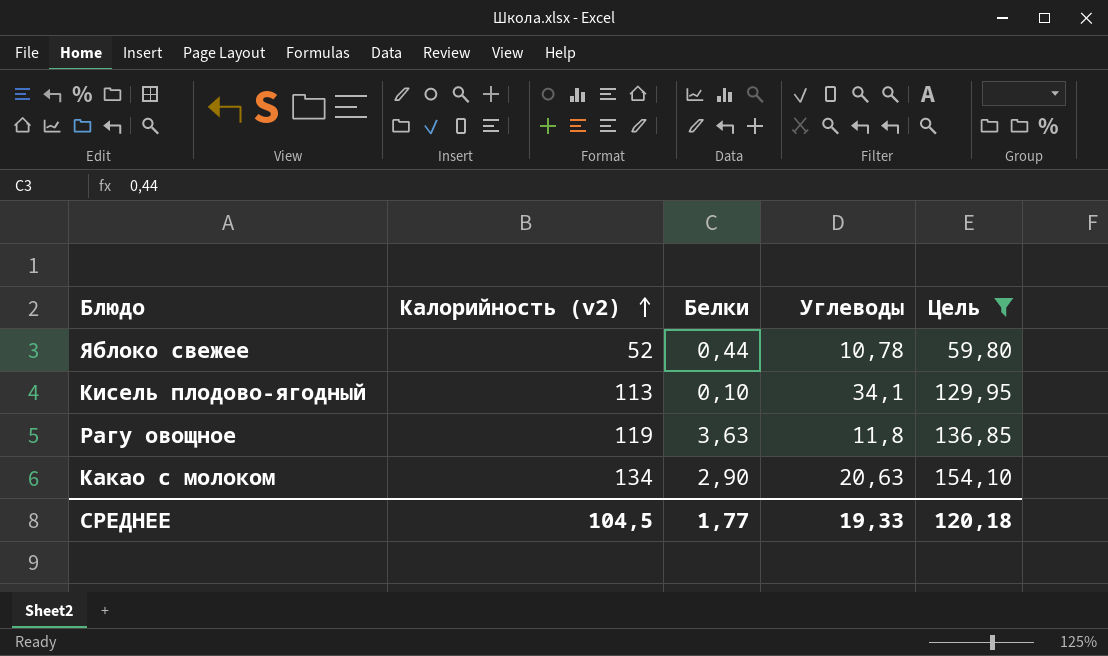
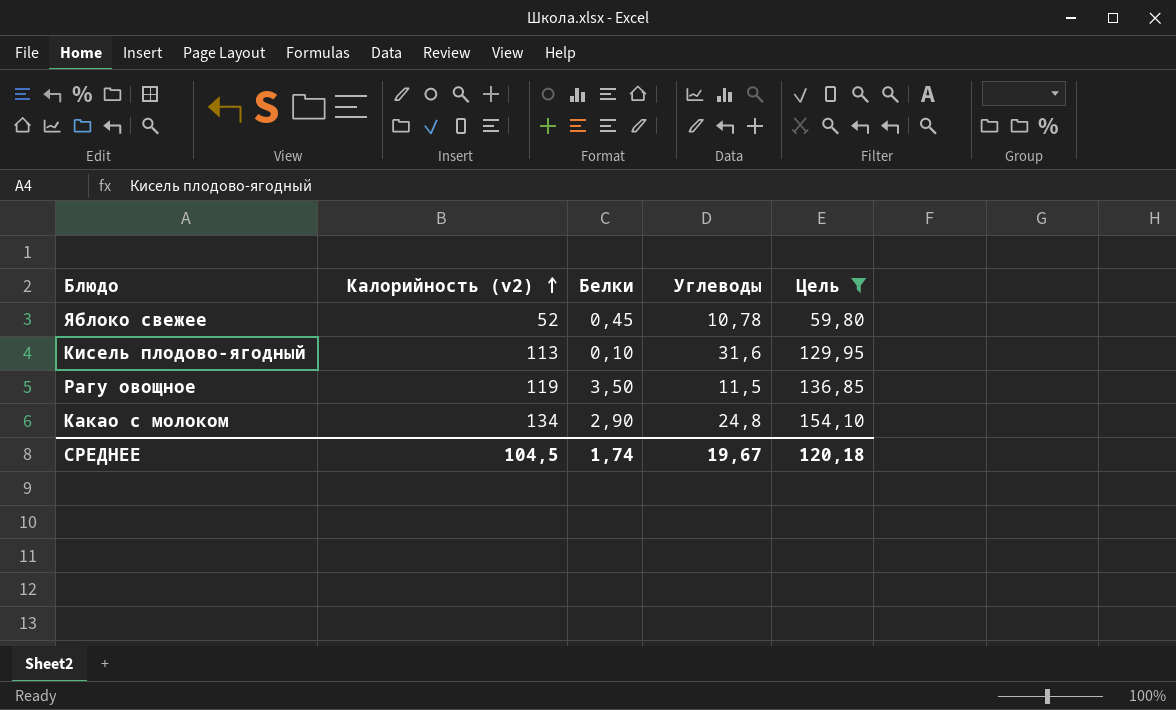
Яблоко свежее | Белки: 0,44 -> 0,45
Кисель плодово-ягодный | Углеводы: 34,1 -> 31,6
Рагу овощное | Белки: 3,63 -> 3,50
Рагу овощное | Углеводы: 11,8 -> 11,5
Какао с молоком | Углеводы: 20,63 -> 24,8
СРЕДНЕЕ | Белки: 1,77 -> 1,74
СРЕДНЕЕ | Углеводы: 19,33 -> 19,67

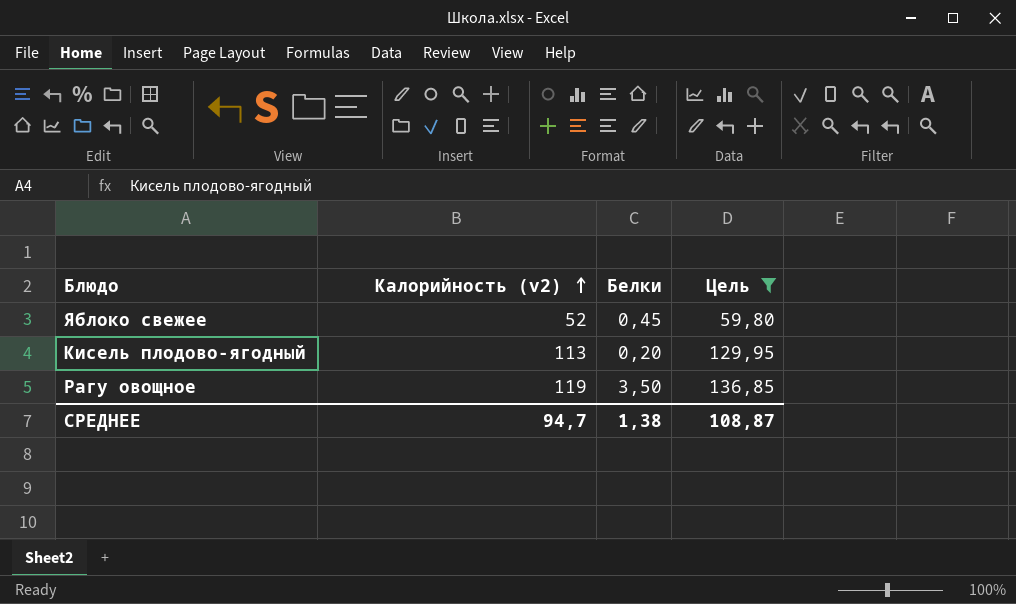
column Углеводы | position: 4 -> none
row Какао с молоком: 134 | 2,90 | 24,8 | 154,10 -> none
Кисель плодово-ягодный | Белки: 0,10 -> 0,20
СРЕДНЕЕ | Калорийность (v2): 104,5 -> 94,7
СРЕДНЕЕ | Белки: 1,74 -> 1,38
СРЕДНЕЕ | Цель: 120,18 -> 108,87

